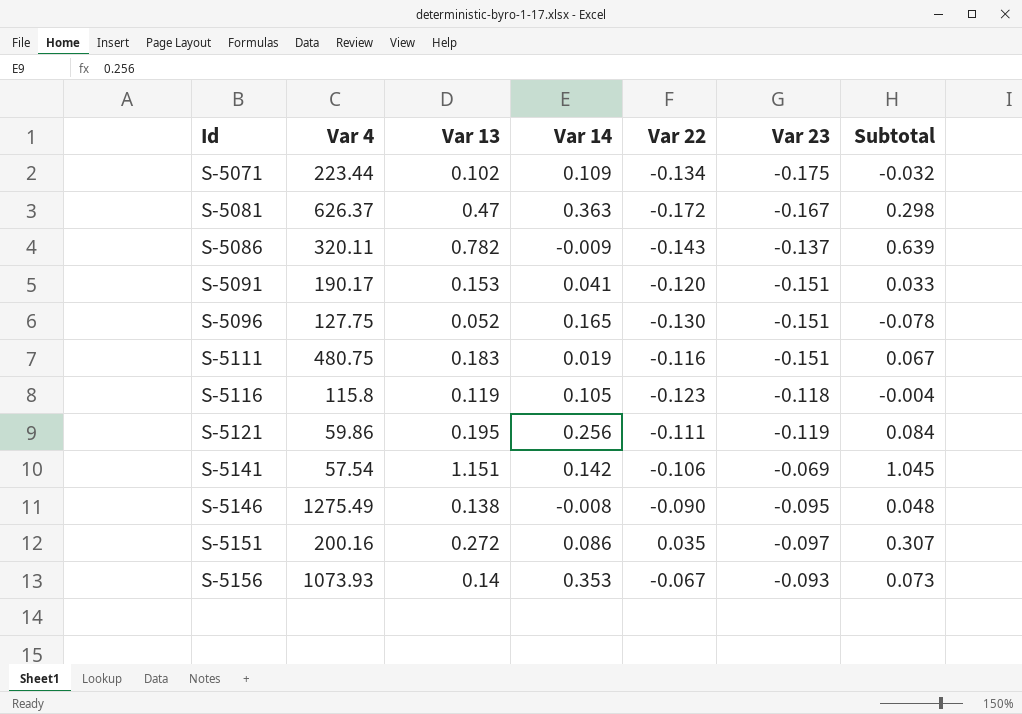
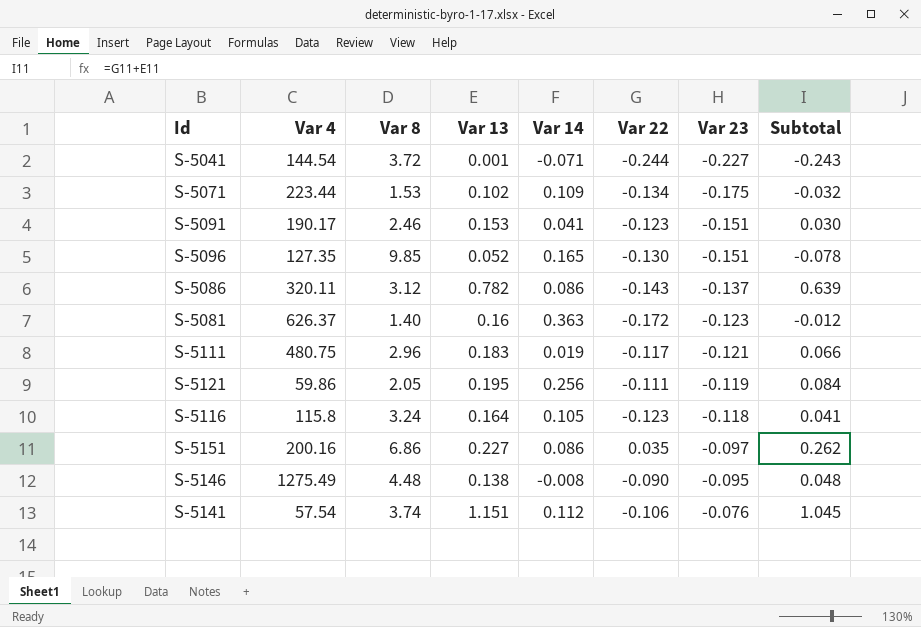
row order: Id ascending -> Var 23 ascending
column Var 8 | position: none -> 3
row S-5156: 1073.93 | 0.14 | 0.353 | -0.067 | -0.093 | 0.073 -> none
row S-5041: none -> 144.54 | 3.72 | 0.001 | -0.071 | -0.244 | -0.227 | -0.243
S-5091 | Var 22: -0.120 -> -0.123
S-5091 | Subtotal: 0.033 -> 0.030
S-5096 | Var 4: 127.75 -> 127.35
S-5086 | Var 14: -0.009 -> 0.086
S-5081 | Var 13: 0.47 -> 0.16
S-5081 | Var 23: -0.167 -> -0.123
S-5081 | Subtotal: 0.298 -> -0.012
S-5111 | Var 22: -0.116 -> -0.117
S-5111 | Var 23: -0.151 -> -0.121
S-5111 | Subtotal: 0.067 -> 0.066
S-5116 | Var 13: 0.119 -> 0.164
S-5116 | Subtotal: -0.004 -> 0.041
S-5151 | Var 13: 0.272 -> 0.227
S-5151 | Subtotal: 0.307 -> 0.262
S-5141 | Var 14: 0.142 -> 0.112
S-5141 | Var 23: -0.069 -> -0.076

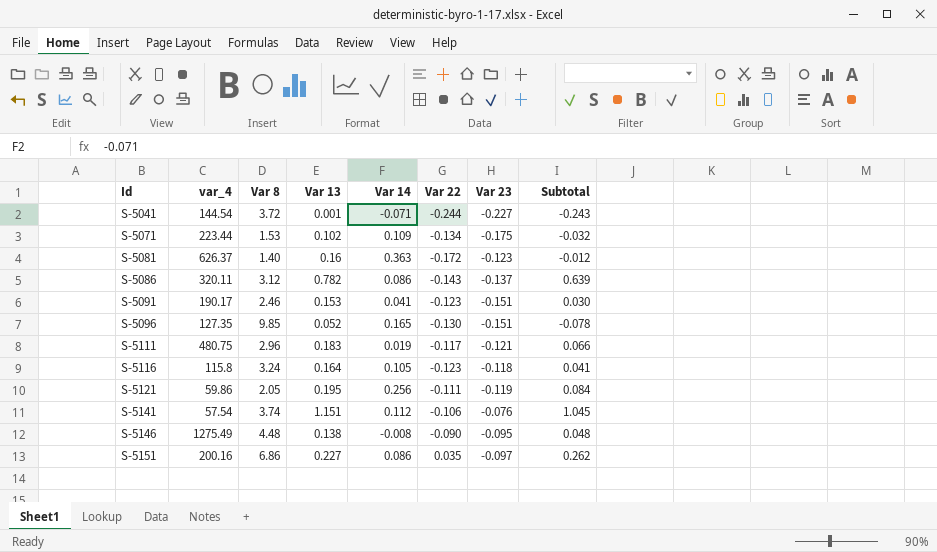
row order: Var 23 ascending -> Id ascending
column name: Var 4 -> var_4

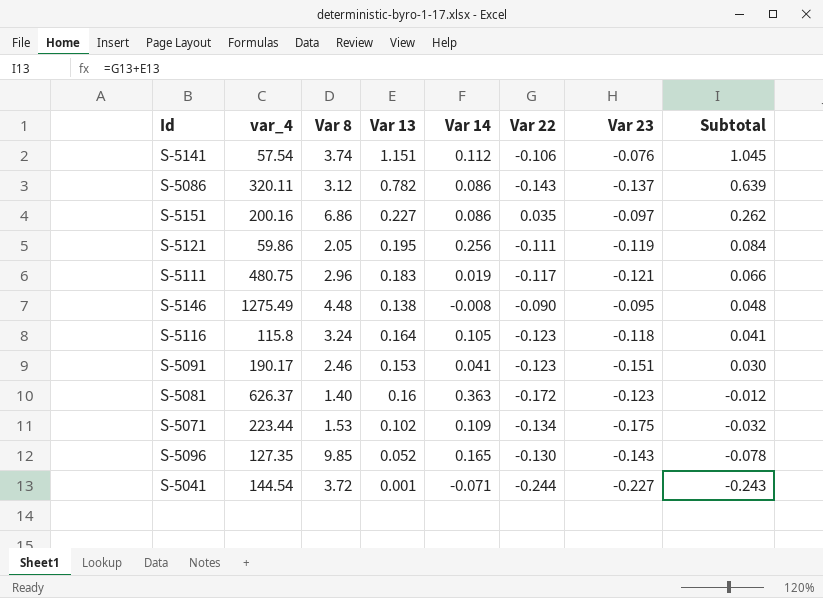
row order: Id ascending -> Subtotal descending
S-5096 | Var 23: -0.151 -> -0.143

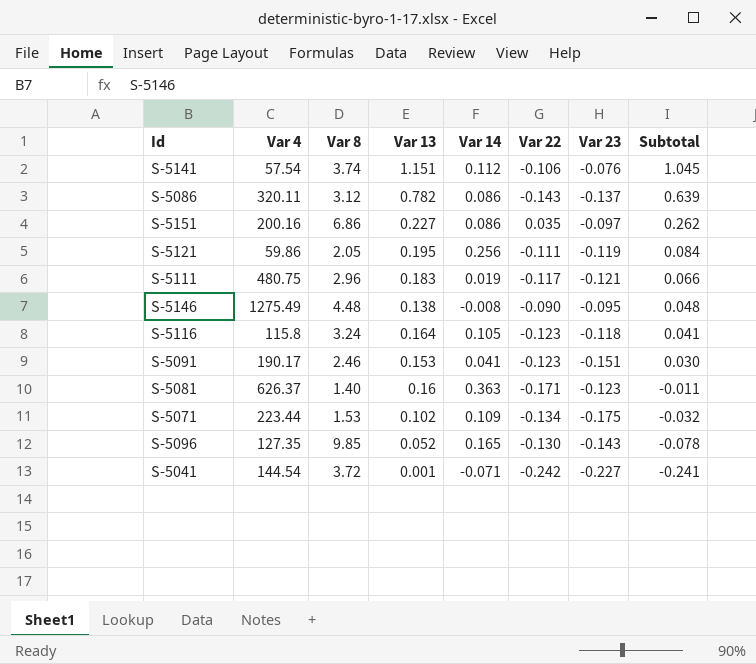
column name: var_4 -> Var 4
S-5081 | Var 22: -0.172 -> -0.171
S-5081 | Subtotal: -0.012 -> -0.011
S-5041 | Var 22: -0.244 -> -0.242
S-5041 | Subtotal: -0.243 -> -0.241

